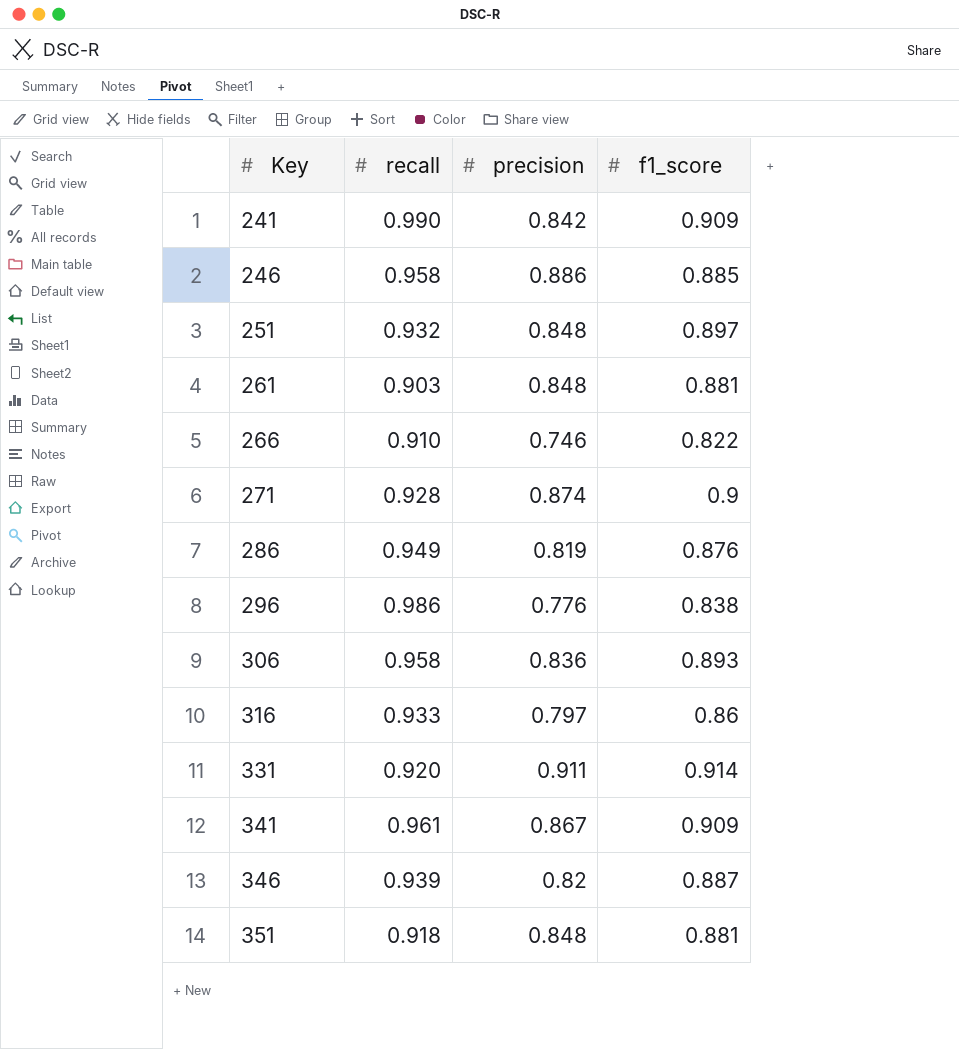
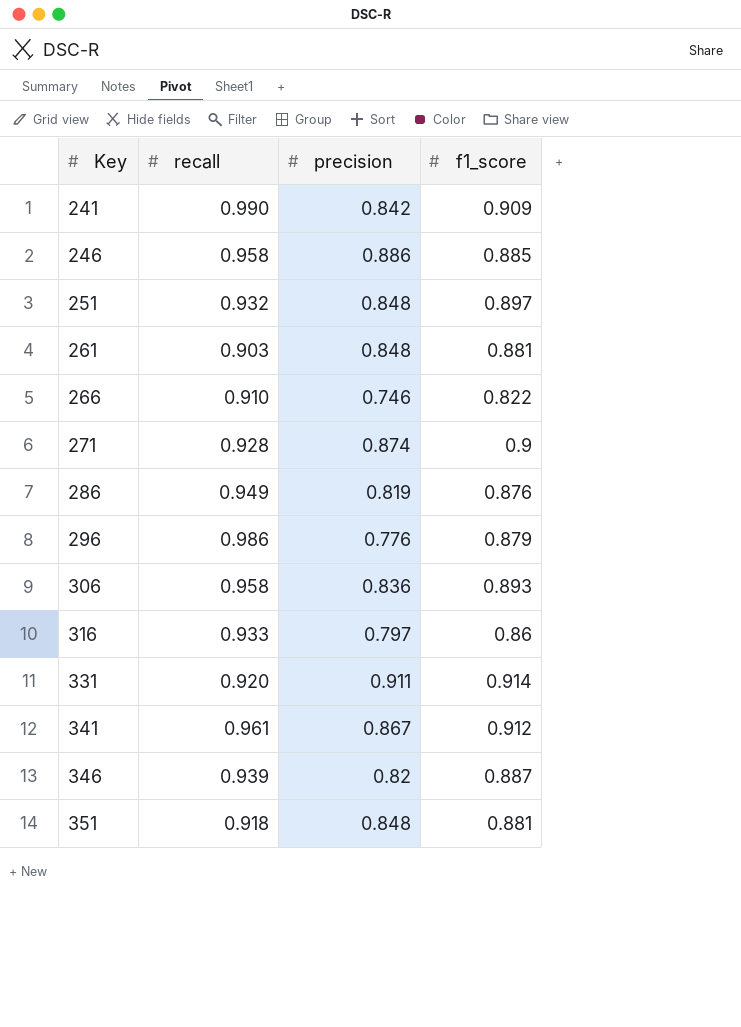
296 | f1_score: 0.838 -> 0.879
341 | f1_score: 0.909 -> 0.912

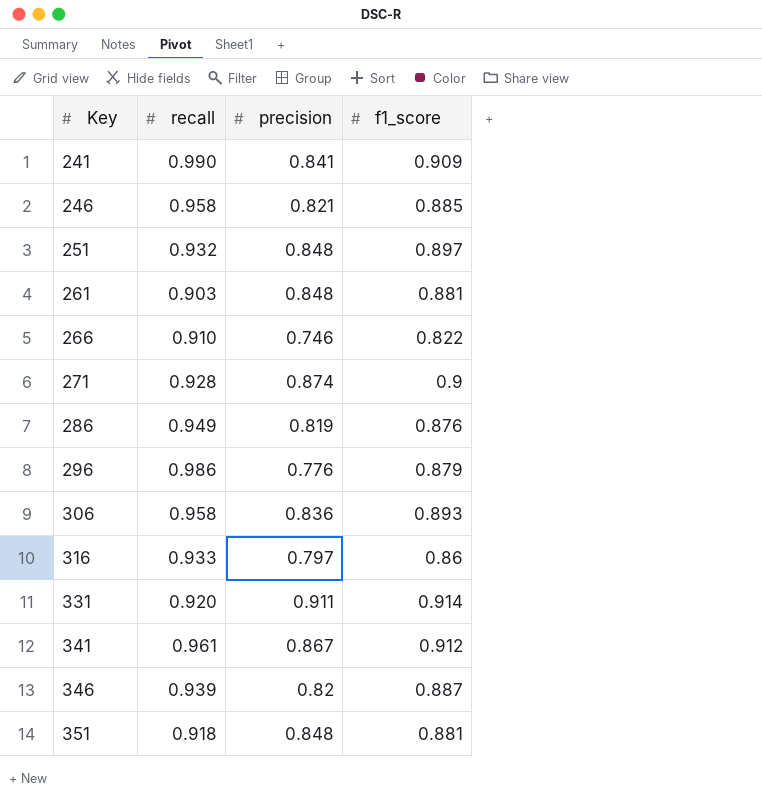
241 | precision: 0.842 -> 0.841
246 | precision: 0.886 -> 0.821

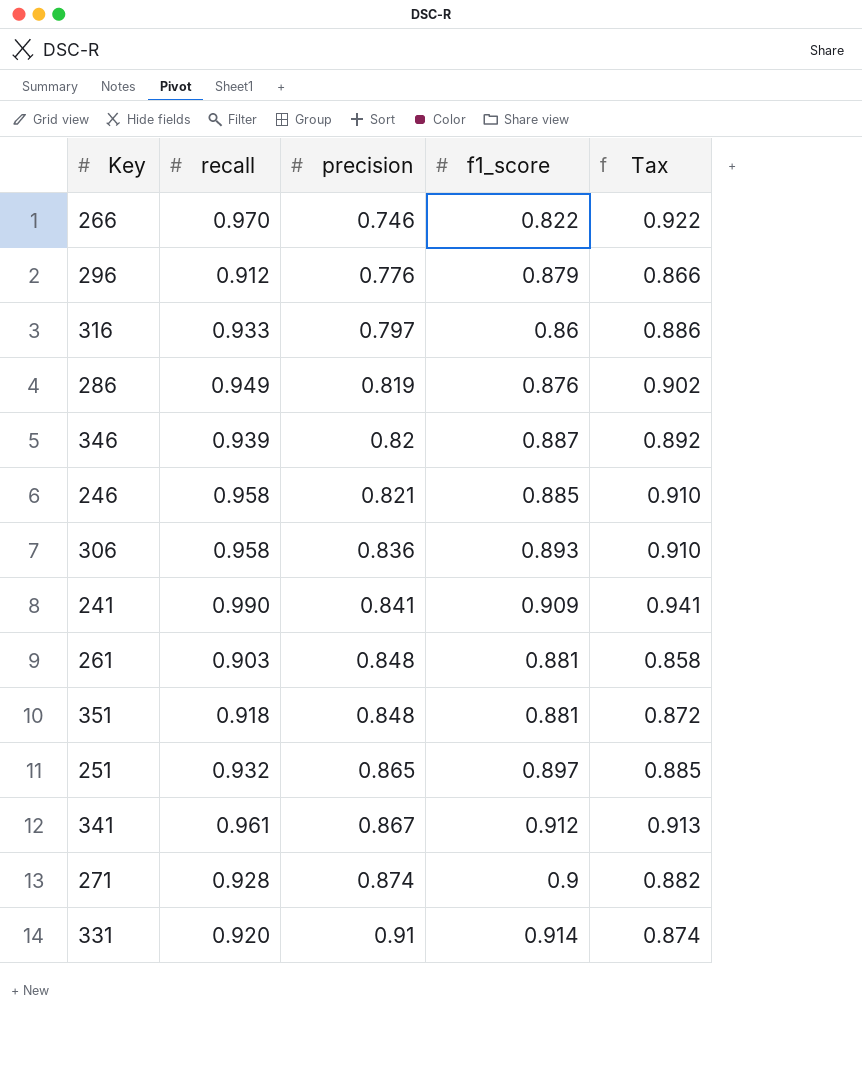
row order: Key ascending -> precision ascending
column Tax | formula: none -> [recall] * 0.95
266 | recall: 0.910 -> 0.970
296 | recall: 0.986 -> 0.912
251 | precision: 0.848 -> 0.865
331 | precision: 0.911 -> 0.91

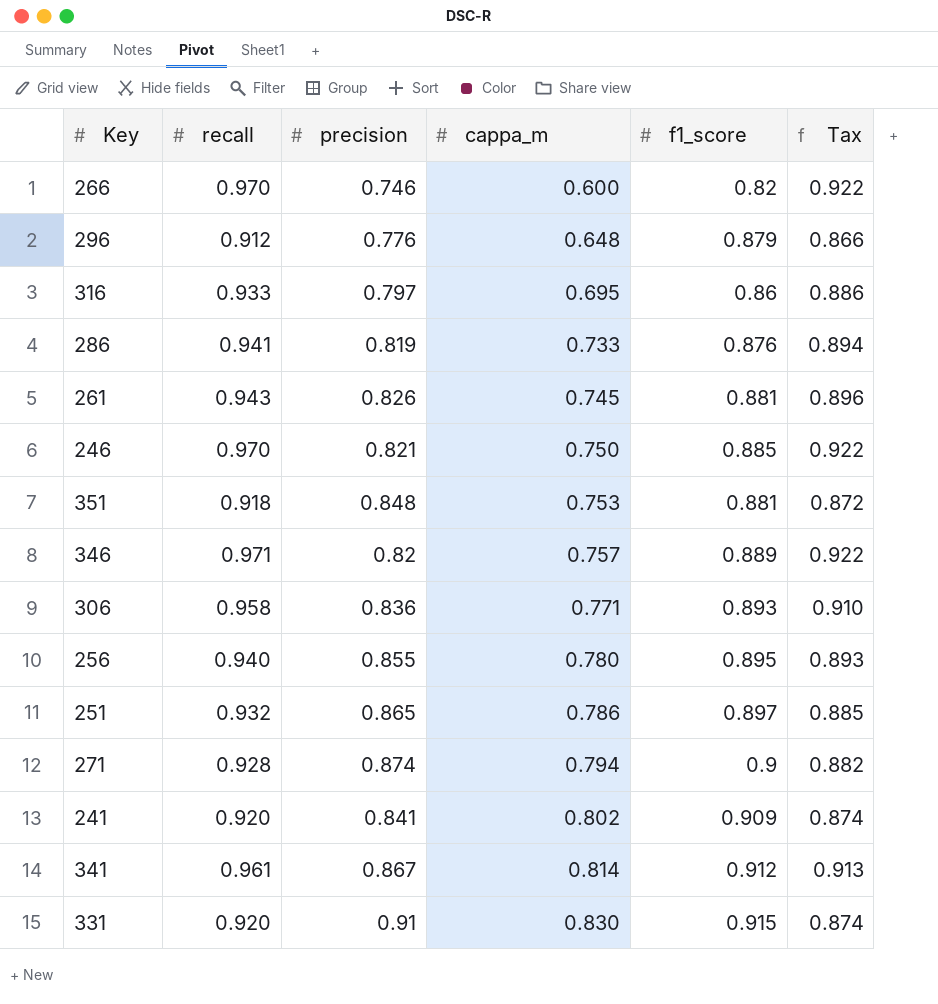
row order: precision ascending -> cappa_m ascending
column cappa_m | position: none -> 4
266 | f1_score: 0.822 -> 0.82
286 | recall: 0.949 -> 0.941
286 | Tax: 0.902 -> 0.894
261 | recall: 0.903 -> 0.943
261 | precision: 0.848 -> 0.826
261 | Tax: 0.858 -> 0.896
246 | recall: 0.958 -> 0.970
246 | Tax: 0.910 -> 0.922
346 | recall: 0.939 -> 0.971
346 | f1_score: 0.887 -> 0.889
346 | Tax: 0.892 -> 0.922
row 256: none -> 0.940 | 0.855 | 0.780 | 0.895 | 0.893
241 | recall: 0.990 -> 0.920
241 | Tax: 0.941 -> 0.874
331 | f1_score: 0.914 -> 0.915

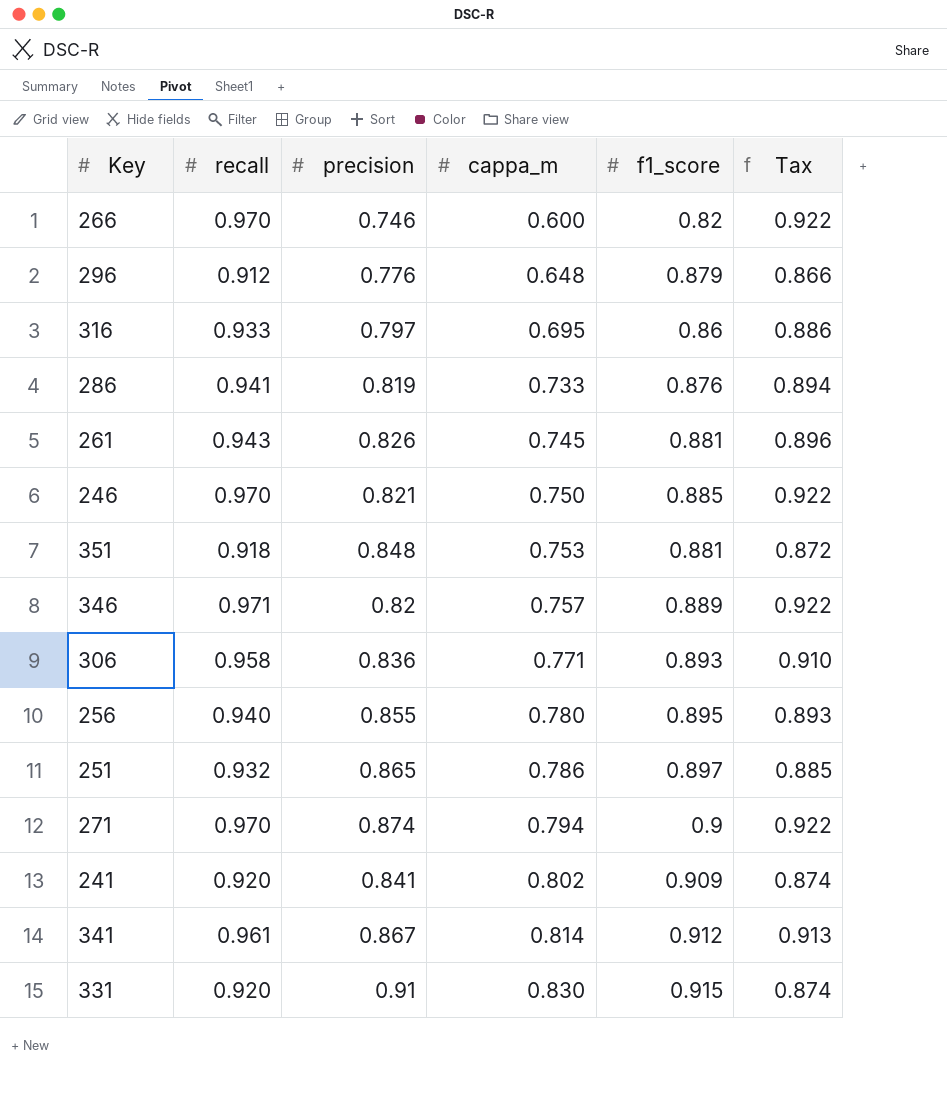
271 | recall: 0.928 -> 0.970
271 | Tax: 0.882 -> 0.922

